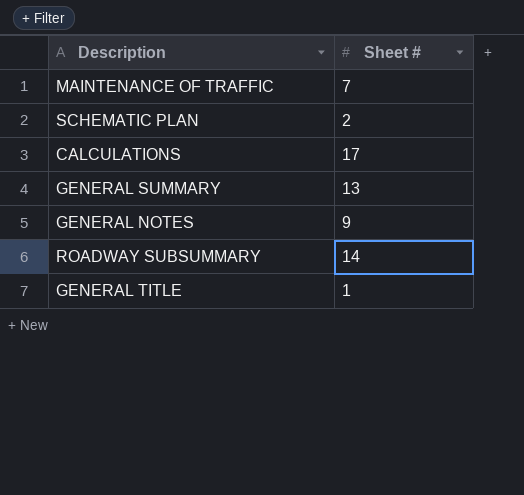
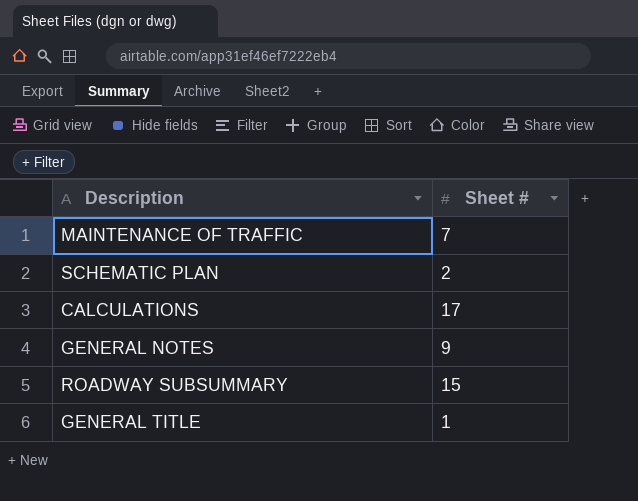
row GENERAL SUMMARY: 13 -> none
ROADWAY SUBSUMMARY | Sheet #: 14 -> 15

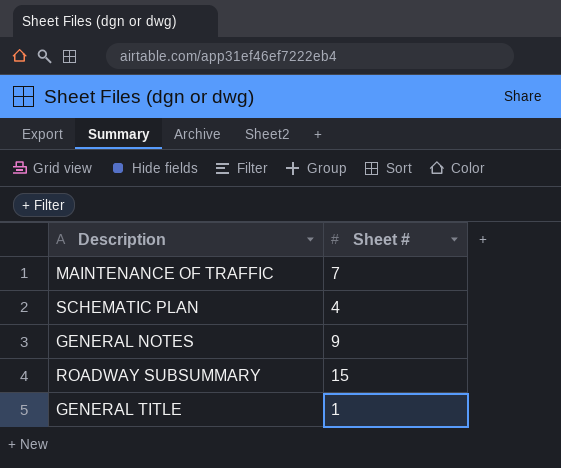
row CALCULATIONS: 17 -> none
SCHEMATIC PLAN | Sheet #: 2 -> 4

